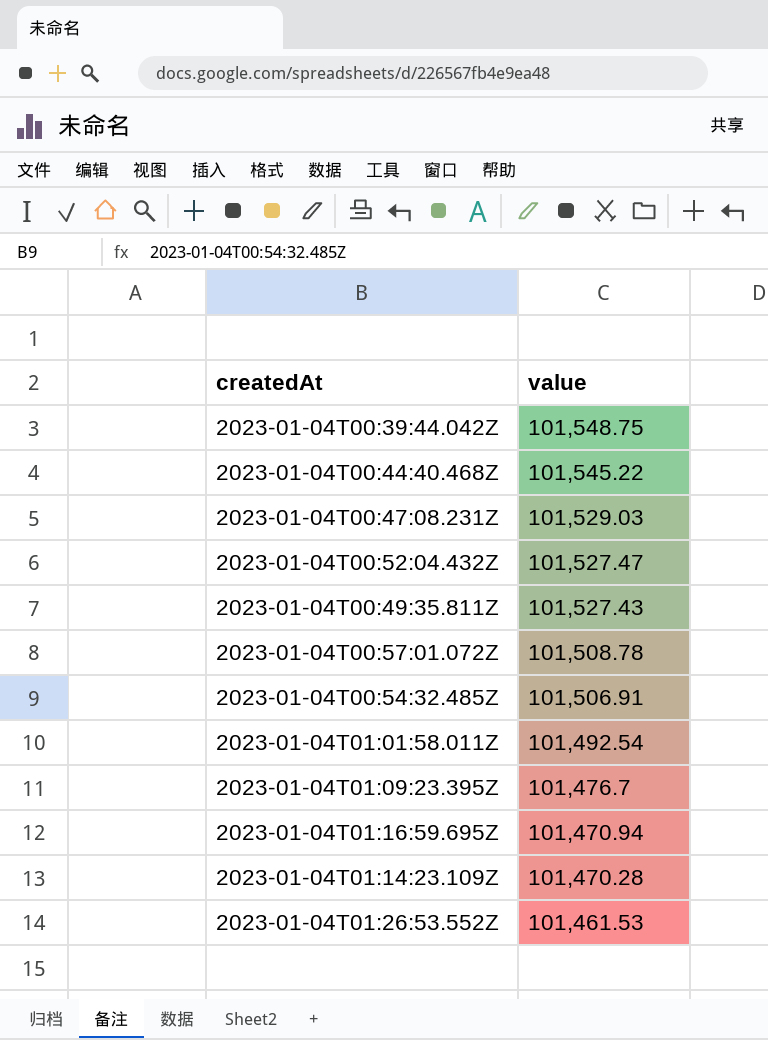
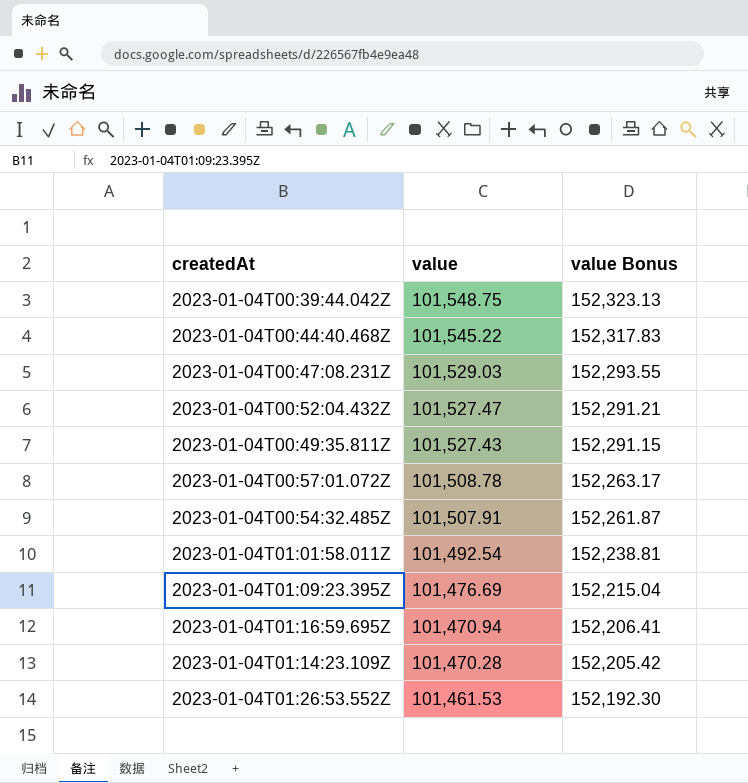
column value Bonus | formula: none -> [value] * 1.5
2023-01-04T00:54:32.485Z | value: 101,506.91 -> 101,507.91
2023-01-04T01:09:23.395Z | value: 101,476.7 -> 101,476.69

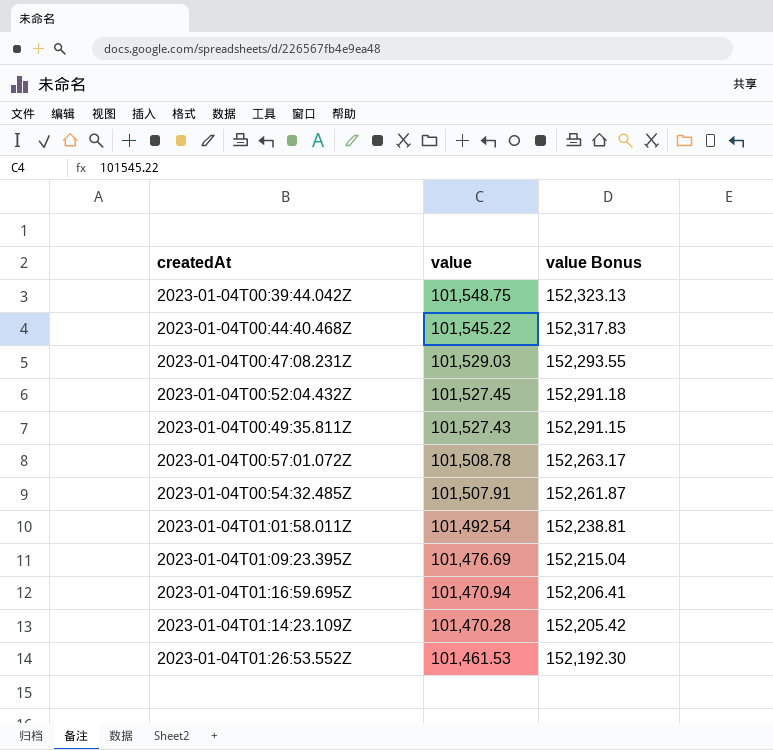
2023-01-04T00:52:04.432Z | value: 101,527.47 -> 101,527.45
2023-01-04T00:52:04.432Z | value Bonus: 152,291.21 -> 152,291.18

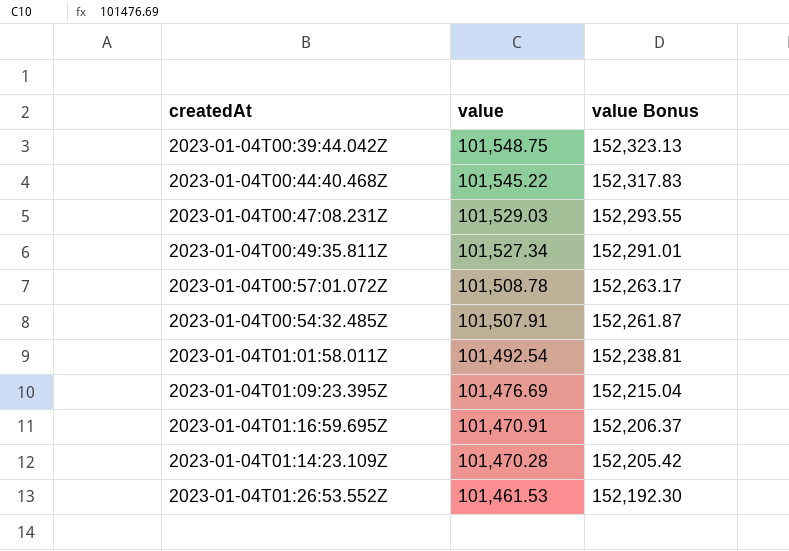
row 2023-01-04T00:52:04.432Z: 101,527.45 | 152,291.18 -> none
2023-01-04T00:49:35.811Z | value: 101,527.43 -> 101,527.34
2023-01-04T00:49:35.811Z | value Bonus: 152,291.15 -> 152,291.01
2023-01-04T01:16:59.695Z | value: 101,470.94 -> 101,470.91
2023-01-04T01:16:59.695Z | value Bonus: 152,206.41 -> 152,206.37

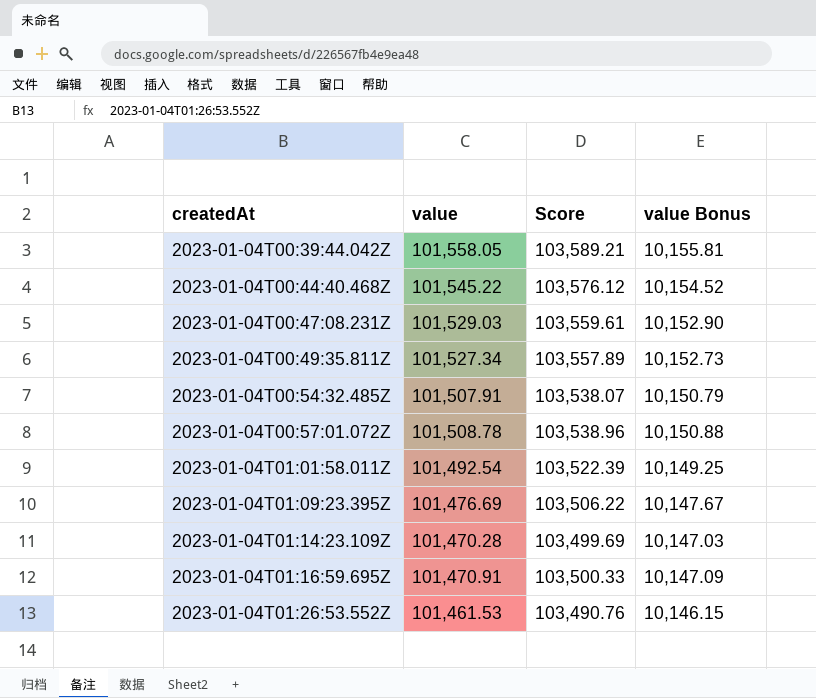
row order: value descending -> createdAt ascending
column Score | formula: none -> [value] * 1.02
column value Bonus | formula: [value] * 1.5 -> [value] * 0.1
2023-01-04T00:39:44.042Z | value: 101,548.75 -> 101,558.05

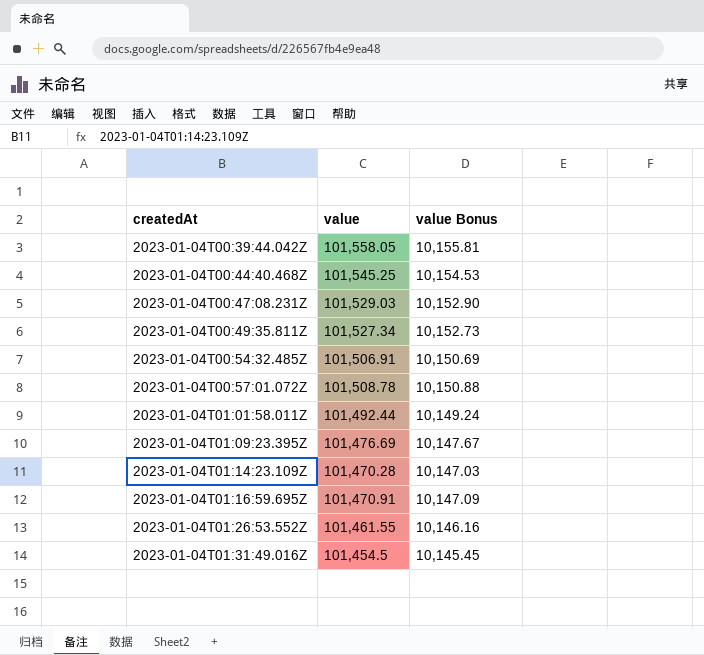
column Score | formula: [value] * 1.02 -> none
2023-01-04T00:44:40.468Z | value: 101,545.22 -> 101,545.25
2023-01-04T00:44:40.468Z | value Bonus: 10,154.52 -> 10,154.53
2023-01-04T00:54:32.485Z | value: 101,507.91 -> 101,506.91
2023-01-04T00:54:32.485Z | value Bonus: 10,150.79 -> 10,150.69
2023-01-04T01:01:58.011Z | value: 101,492.54 -> 101,492.44
2023-01-04T01:01:58.011Z | value Bonus: 10,149.25 -> 10,149.24
2023-01-04T01:26:53.552Z | value: 101,461.53 -> 101,461.55
2023-01-04T01:26:53.552Z | value Bonus: 10,146.15 -> 10,146.16
row 2023-01-04T01:31:49.016Z: none -> 101,454.5 | 10,145.45

